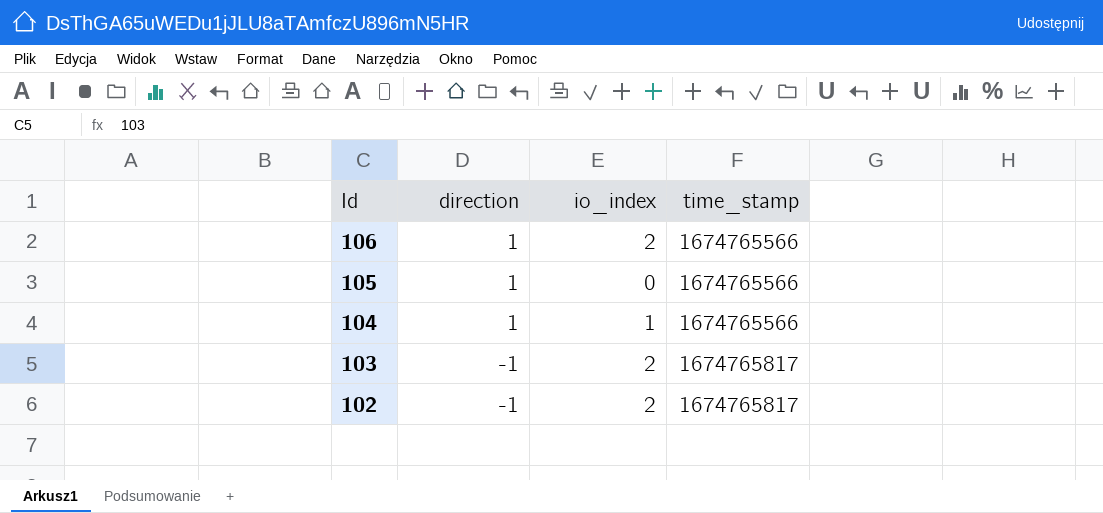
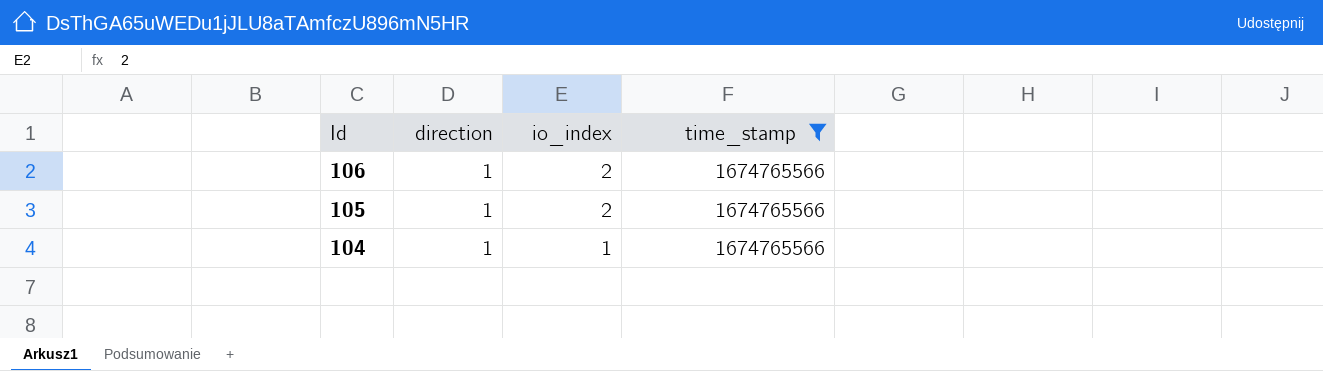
filter: none -> time_stamp = 1674765566
105 | io_index: 0 -> 2

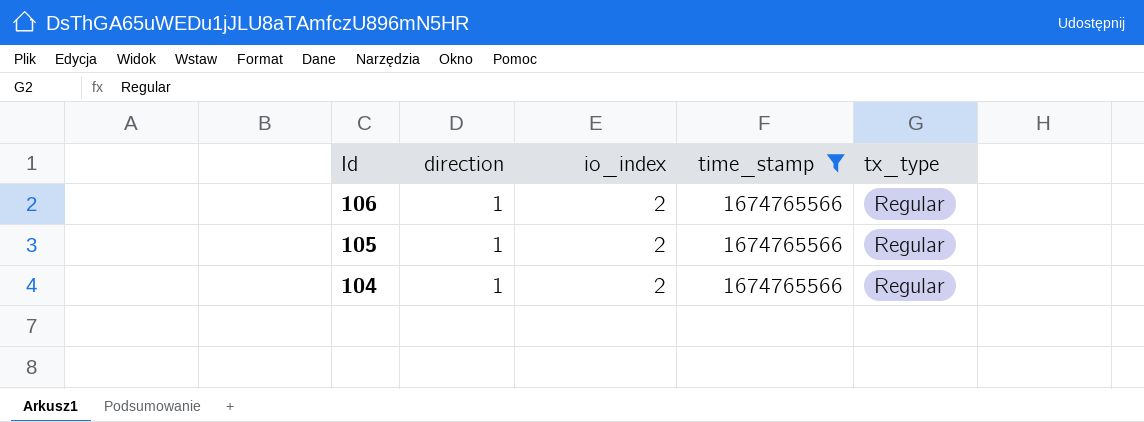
column tx_type | position: none -> 5
104 | io_index: 1 -> 2

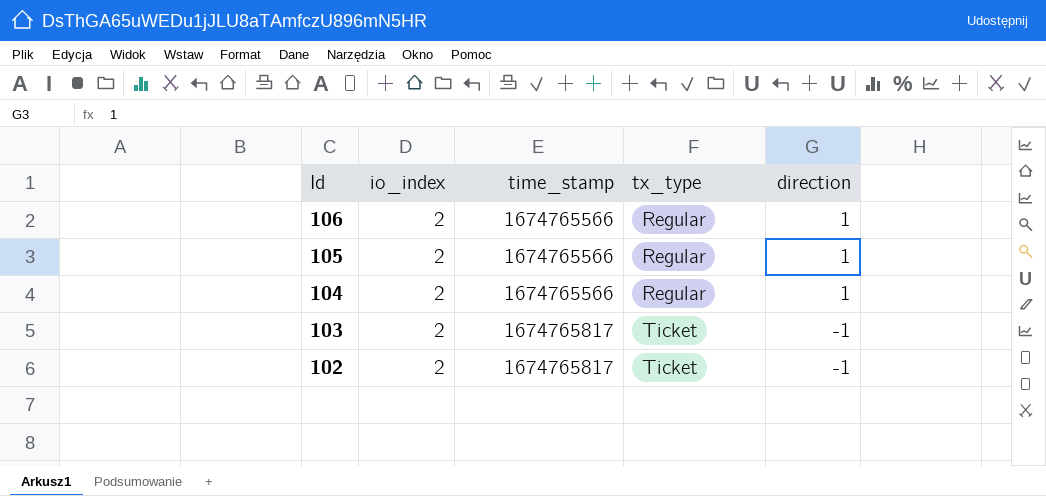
filter: time_stamp = 1674765566 -> none
column direction | position: 2 -> 5

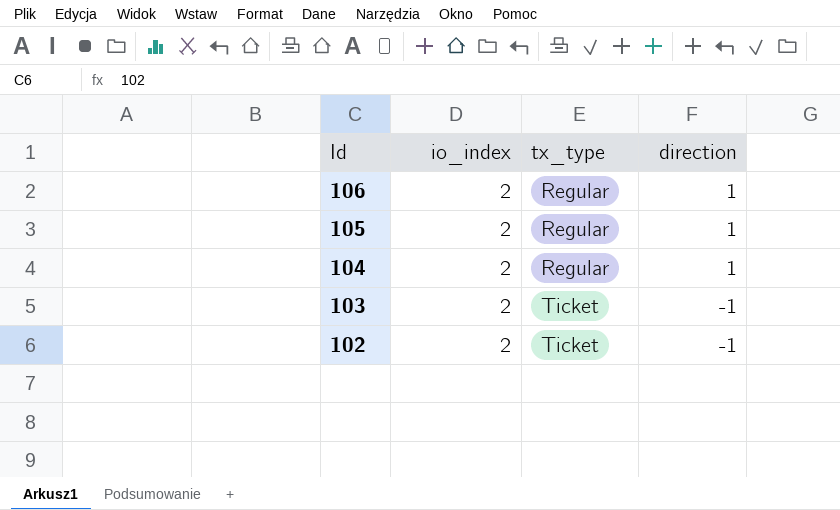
column time_stamp | position: 3 -> none

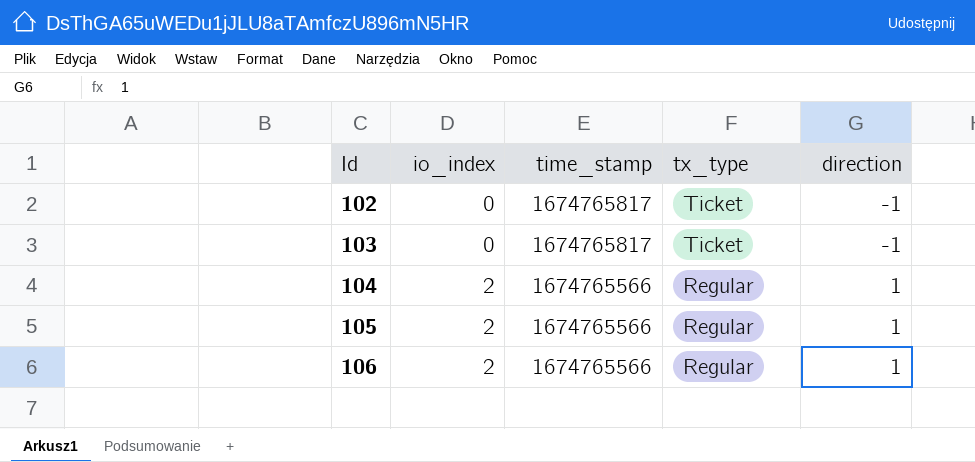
row order: Id descending -> Id ascending
column time_stamp | position: none -> 3
102 | io_index: 2 -> 0
103 | io_index: 2 -> 0

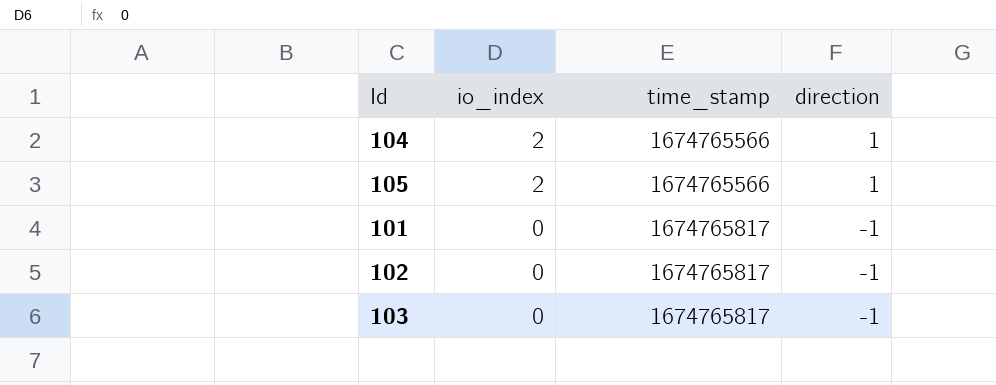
row order: Id ascending -> io_index descending
column tx_type | position: 4 -> none
row 106: 2 | 1674765566 | Regular | 1 -> none
row 101: none -> 0 | 1674765817 | -1

